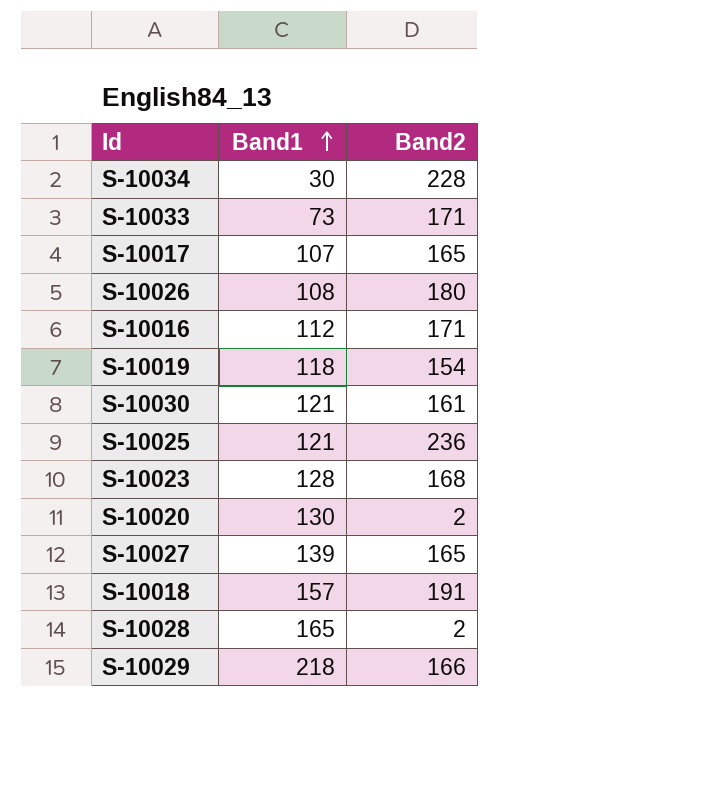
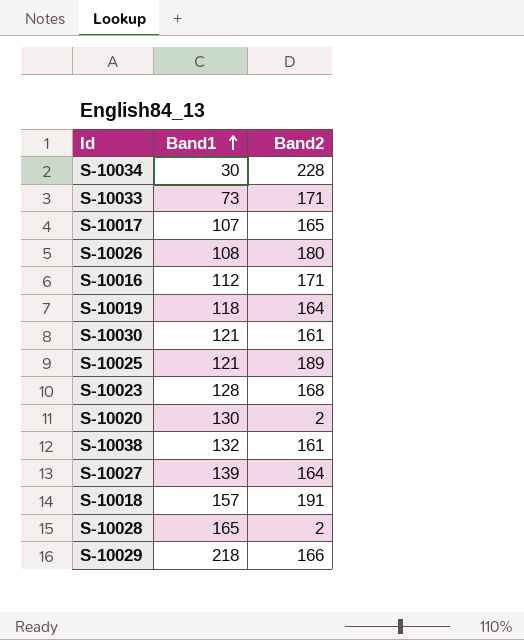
S-10019 | Band2: 154 -> 164
S-10025 | Band2: 236 -> 189
row S-10038: none -> 132 | 161
S-10027 | Band2: 165 -> 164

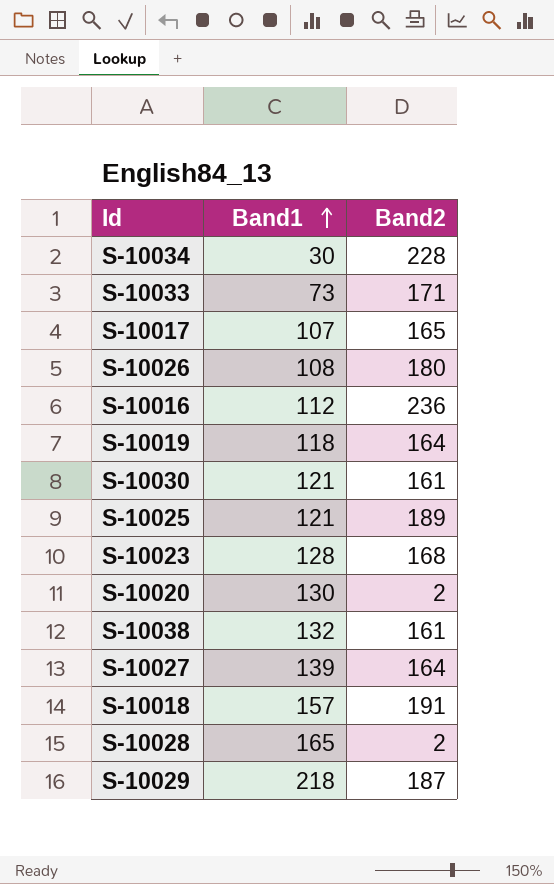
S-10016 | Band2: 171 -> 236
S-10029 | Band2: 166 -> 187

